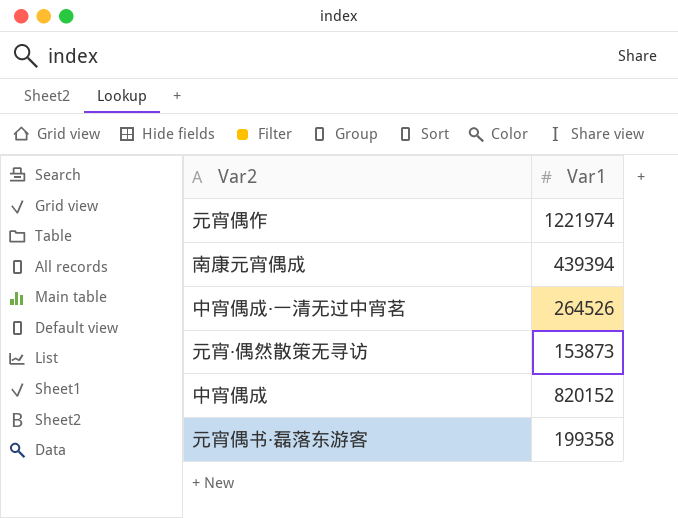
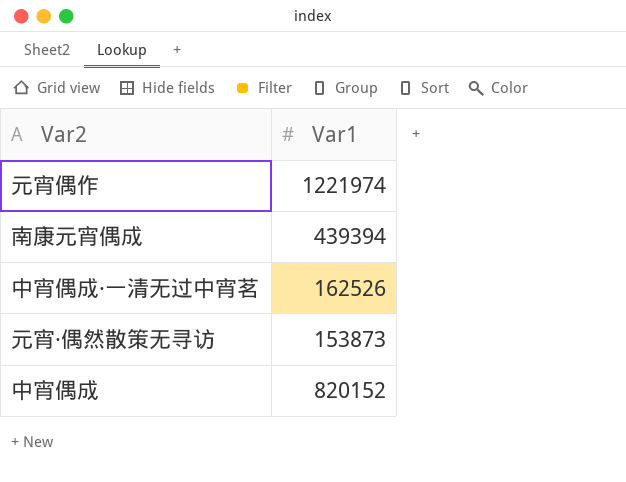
row 元宵偶书·磊落东游客: 199358 -> none
中宵偶成·一清无过中宵茗 | Var1: 264526 -> 162526

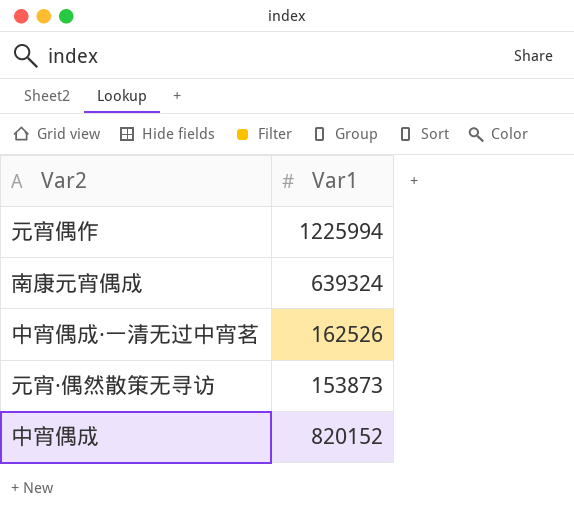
元宵偶作 | Var1: 1221974 -> 1225994
南康元宵偶成 | Var1: 439394 -> 639324

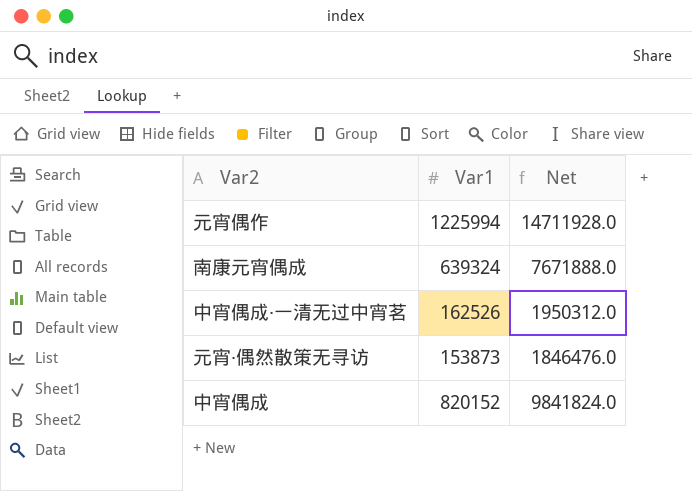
column Net | formula: none -> [Var1] * 12

